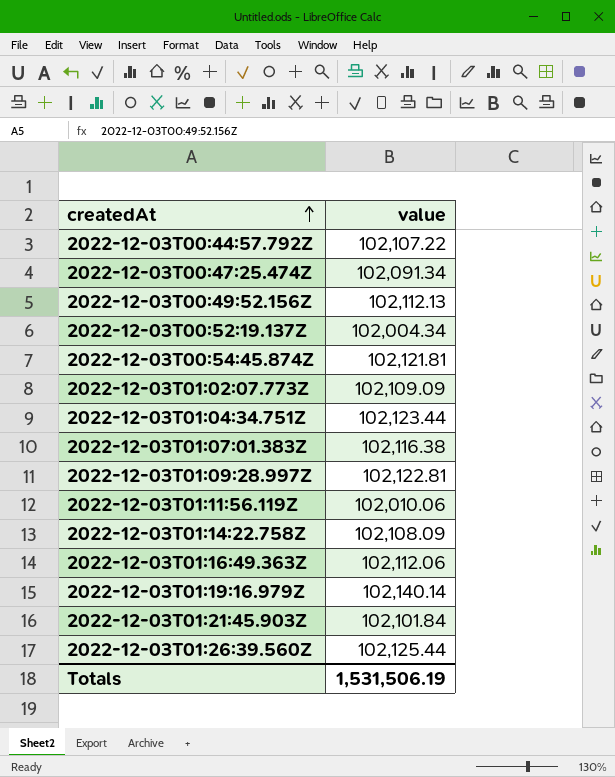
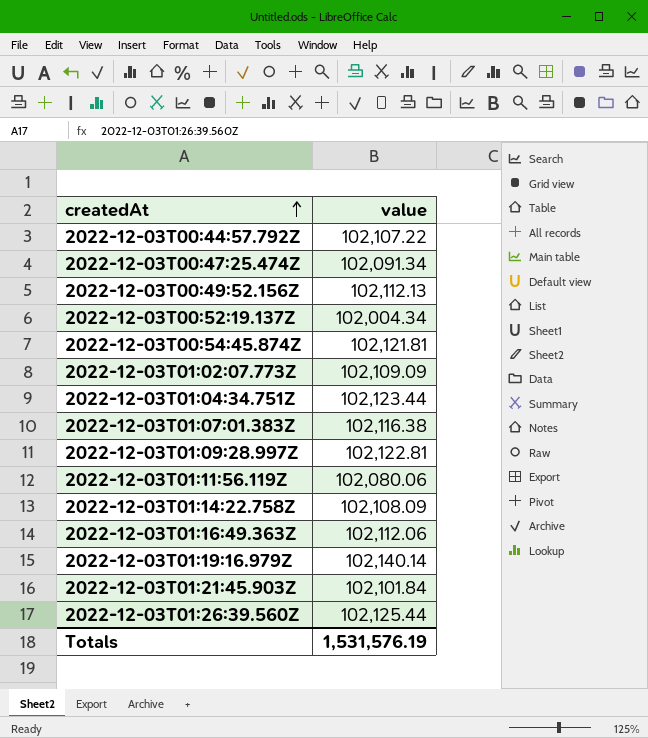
2022-12-03T01:11:56.119Z | value: 102,010.06 -> 102,080.06
Totals | value: 1,531,506.19 -> 1,531,576.19

